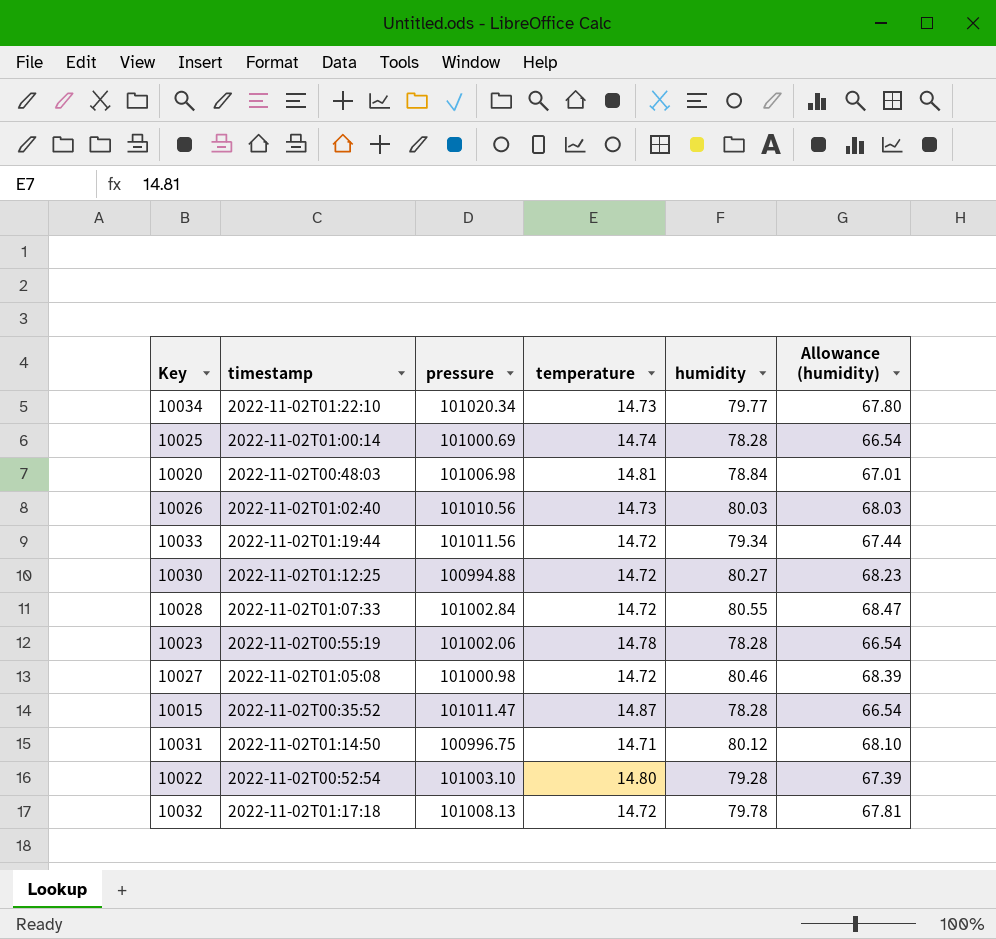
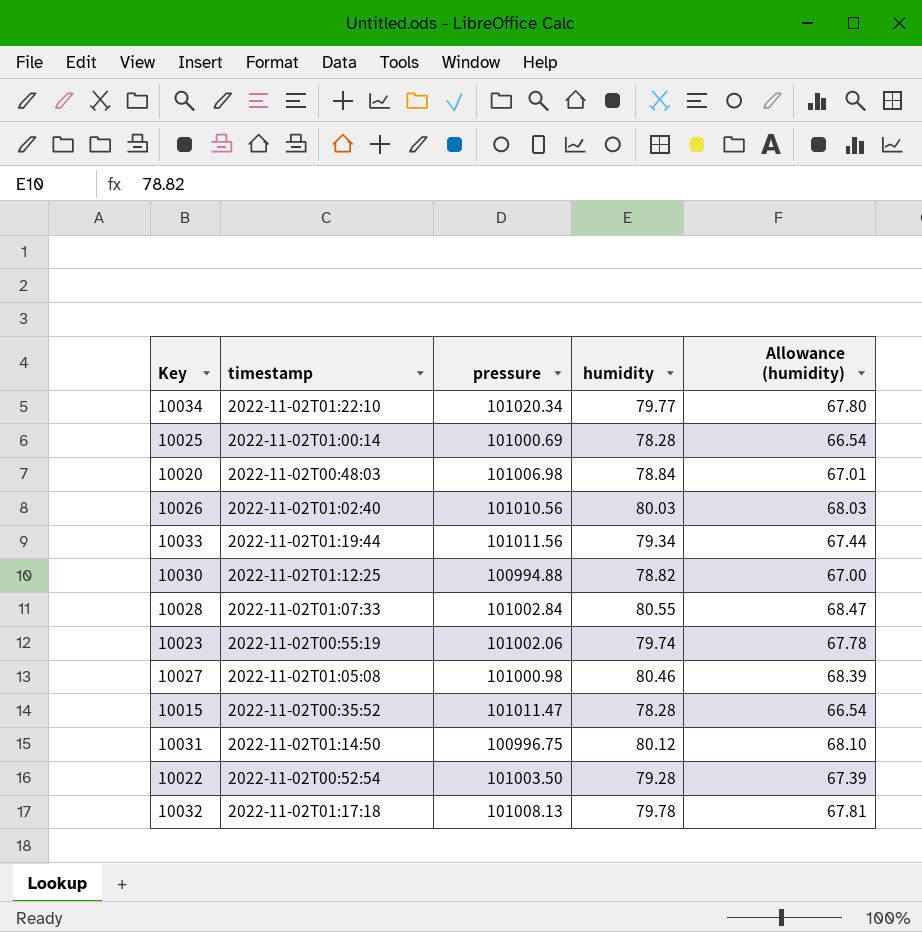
column temperature | position: 4 -> none
10030 | humidity: 80.27 -> 78.82
10030 | Allowance (humidity): 68.23 -> 67.00
10023 | humidity: 78.28 -> 79.74
10023 | Allowance (humidity): 66.54 -> 67.78
10022 | pressure: 101003.10 -> 101003.50

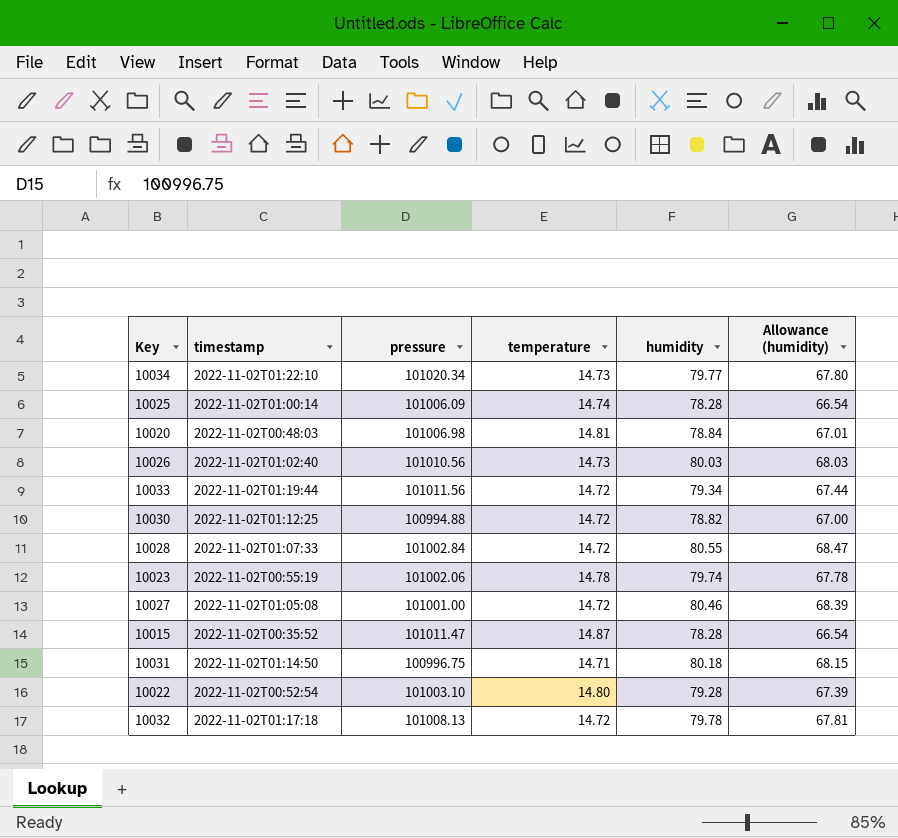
column temperature | position: none -> 4
10025 | pressure: 101000.69 -> 101006.09
10027 | pressure: 101000.98 -> 101001.00
10031 | humidity: 80.12 -> 80.18
10031 | Allowance (humidity): 68.10 -> 68.15
10022 | pressure: 101003.50 -> 101003.10

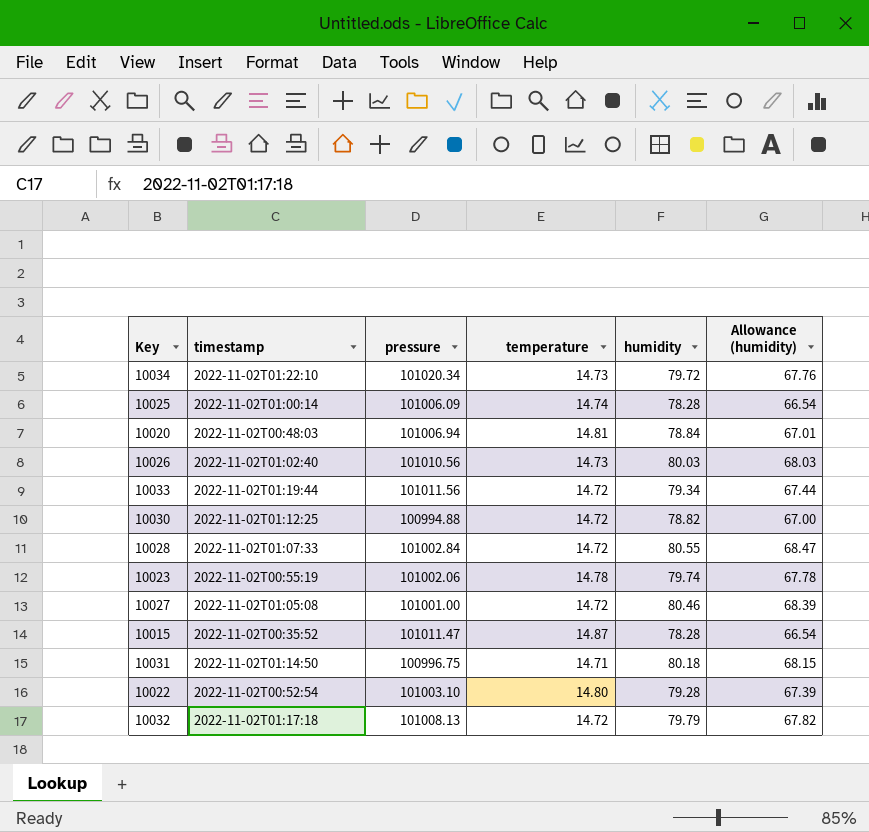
10034 | humidity: 79.77 -> 79.72
10034 | Allowance (humidity): 67.80 -> 67.76
10020 | pressure: 101006.98 -> 101006.94
10032 | humidity: 79.78 -> 79.79
10032 | Allowance (humidity): 67.81 -> 67.82

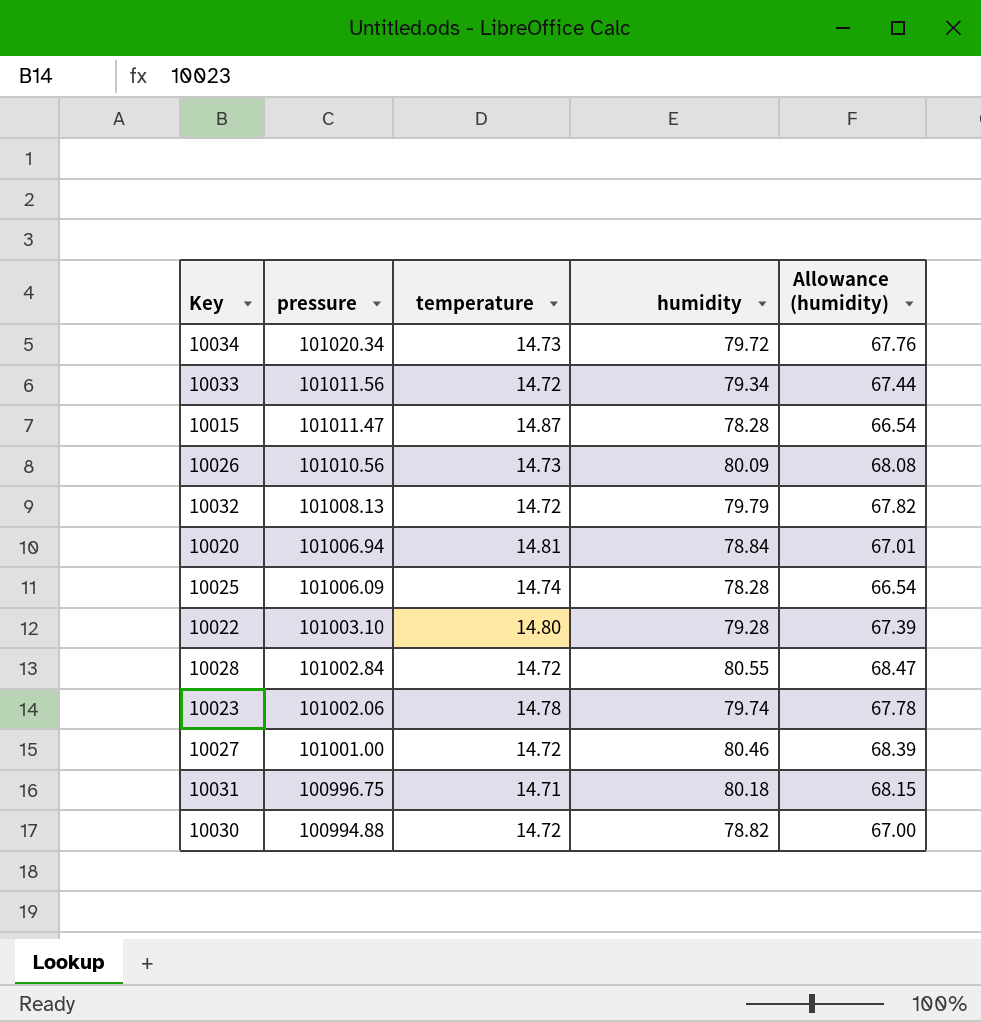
row order: none -> pressure descending
column timestamp | position: 2 -> none
10026 | humidity: 80.03 -> 80.09
10026 | Allowance (humidity): 68.03 -> 68.08

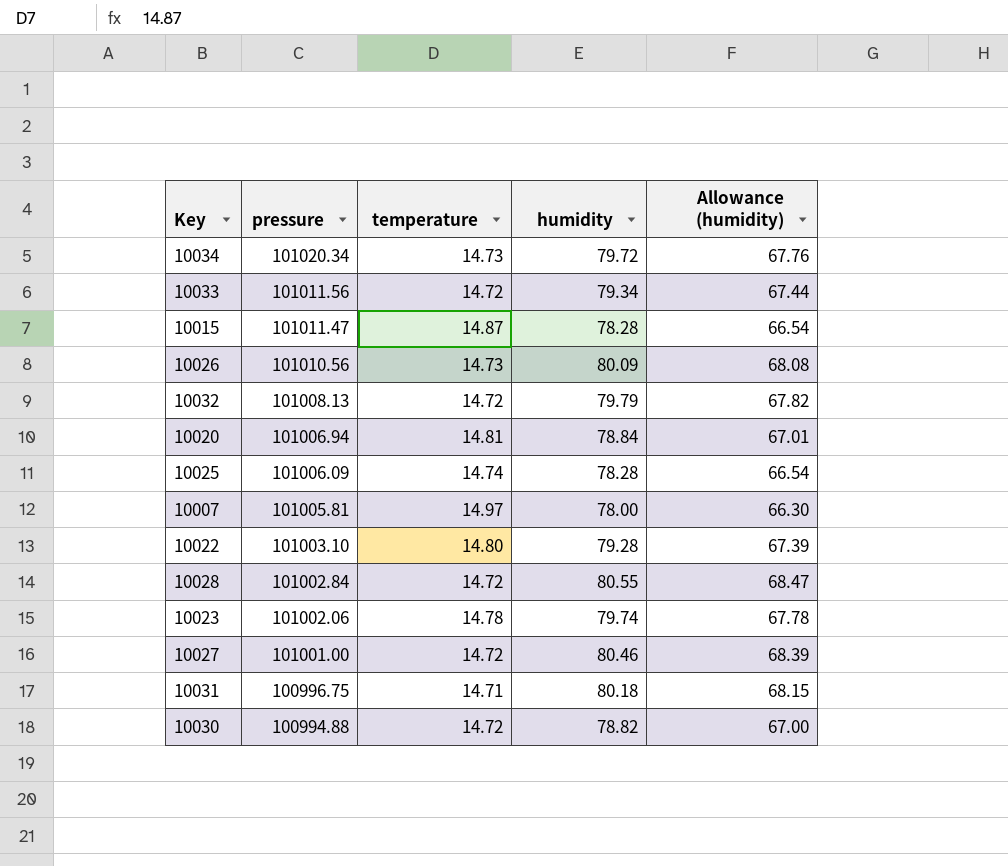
row 10007: none -> 101005.81 | 14.97 | 78.00 | 66.30

